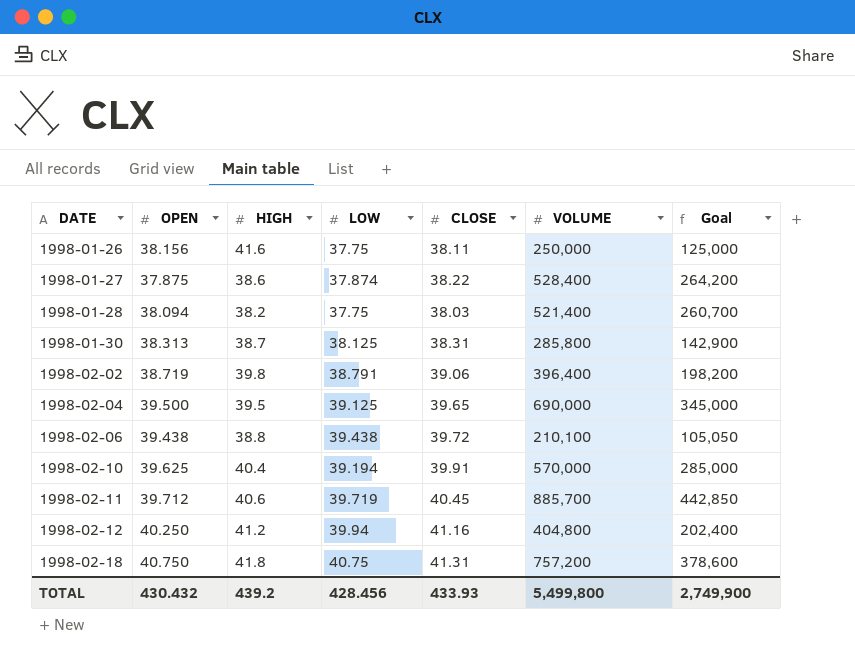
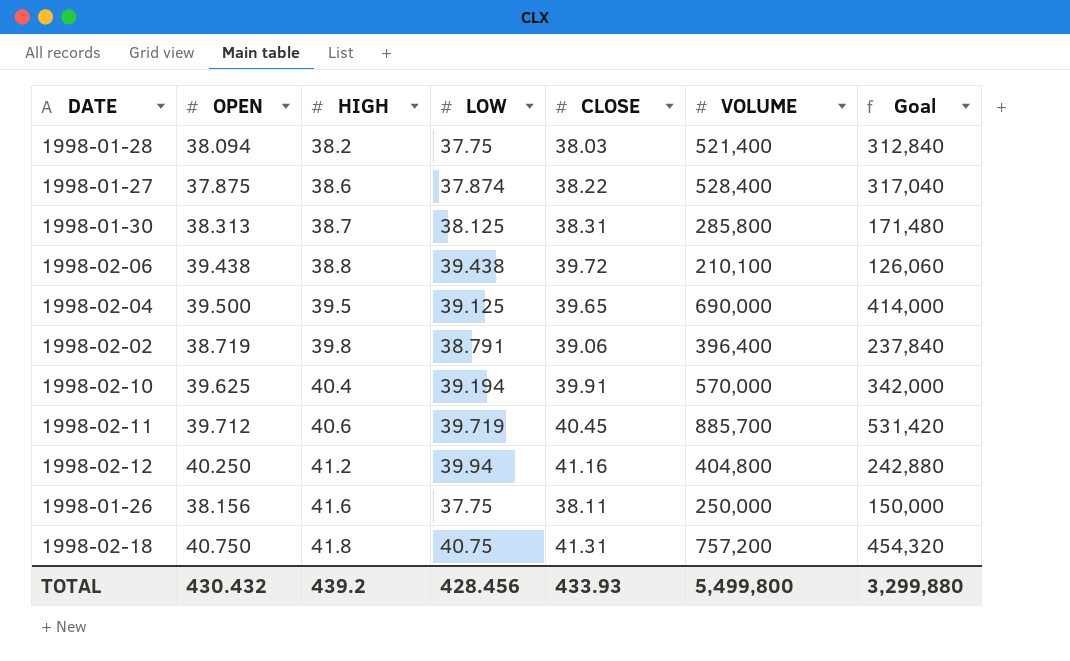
row order: DATE ascending -> HIGH ascending
column Goal | formula: [VOLUME] * 0.5 -> [VOLUME] * 0.6
TOTAL | Goal: 2,749,900 -> 3,299,880

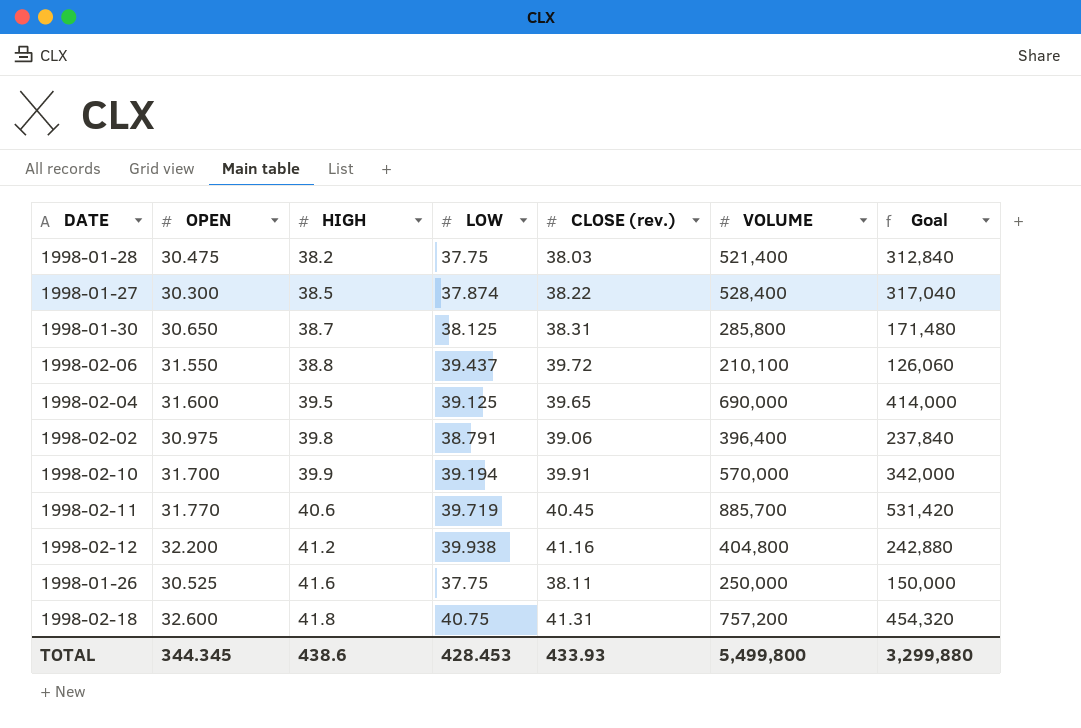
column name: CLOSE -> CLOSE (rev.)
1998-01-28 | OPEN: 38.094 -> 30.475
1998-01-27 | OPEN: 37.875 -> 30.300
1998-01-27 | HIGH: 38.6 -> 38.5
1998-01-30 | OPEN: 38.313 -> 30.650
1998-02-06 | OPEN: 39.438 -> 31.550
1998-02-06 | LOW: 39.438 -> 39.437
1998-02-04 | OPEN: 39.500 -> 31.600
1998-02-02 | OPEN: 38.719 -> 30.975
1998-02-10 | OPEN: 39.625 -> 31.700
1998-02-10 | HIGH: 40.4 -> 39.9
1998-02-11 | OPEN: 39.712 -> 31.770
1998-02-12 | OPEN: 40.250 -> 32.200
1998-02-12 | LOW: 39.94 -> 39.938
1998-01-26 | OPEN: 38.156 -> 30.525
1998-02-18 | OPEN: 40.750 -> 32.600
TOTAL | OPEN: 430.432 -> 344.345
TOTAL | HIGH: 439.2 -> 438.6
TOTAL | LOW: 428.456 -> 428.453

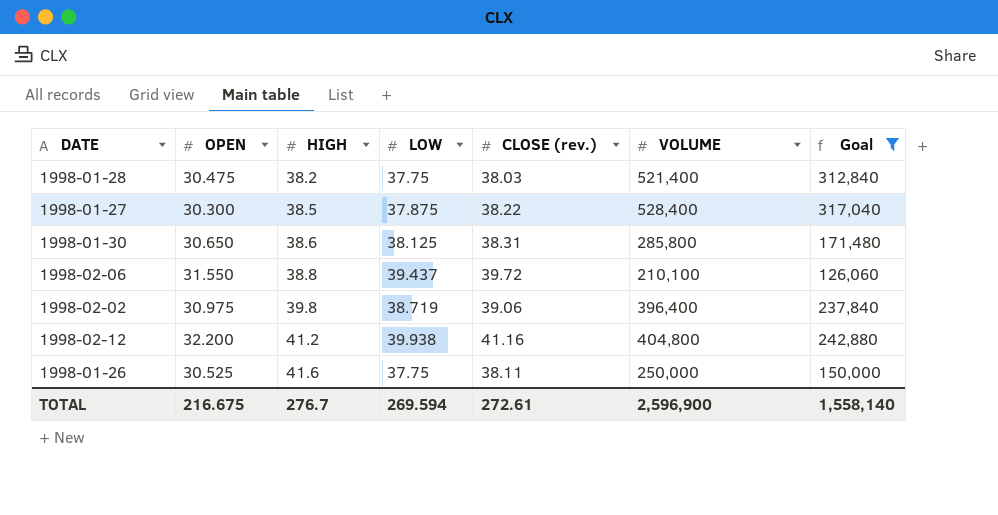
filter: none -> Goal <= 317,040
1998-01-27 | LOW: 37.874 -> 37.875
1998-01-30 | HIGH: 38.7 -> 38.6
1998-02-02 | LOW: 38.791 -> 38.719
TOTAL | OPEN: 344.345 -> 216.675
TOTAL | HIGH: 438.6 -> 276.7
TOTAL | LOW: 428.453 -> 269.594
TOTAL | CLOSE (rev.): 433.93 -> 272.61
TOTAL | VOLUME: 5,499,800 -> 2,596,900
TOTAL | Goal: 3,299,880 -> 1,558,140

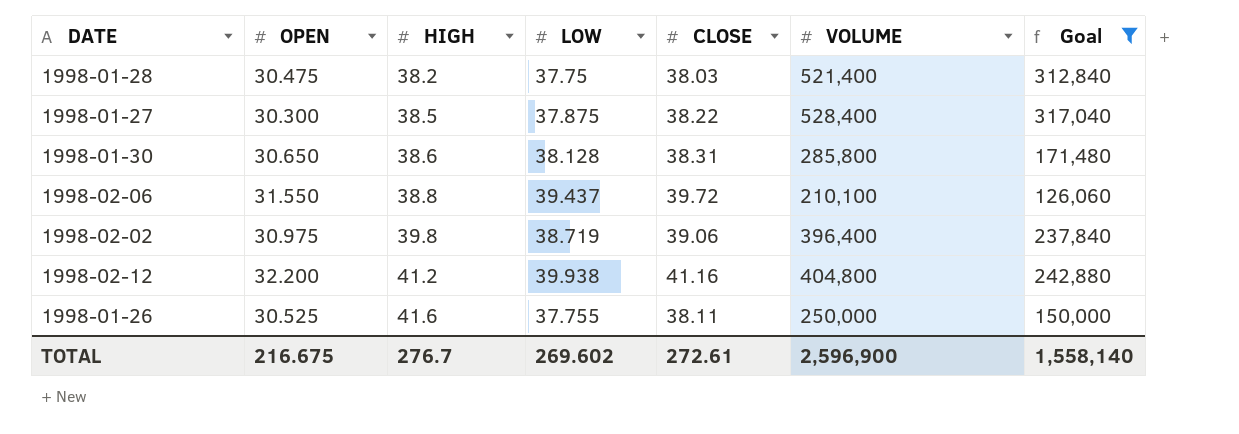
column name: CLOSE (rev.) -> CLOSE
1998-01-30 | LOW: 38.125 -> 38.128
1998-01-26 | LOW: 37.75 -> 37.755
TOTAL | LOW: 269.594 -> 269.602

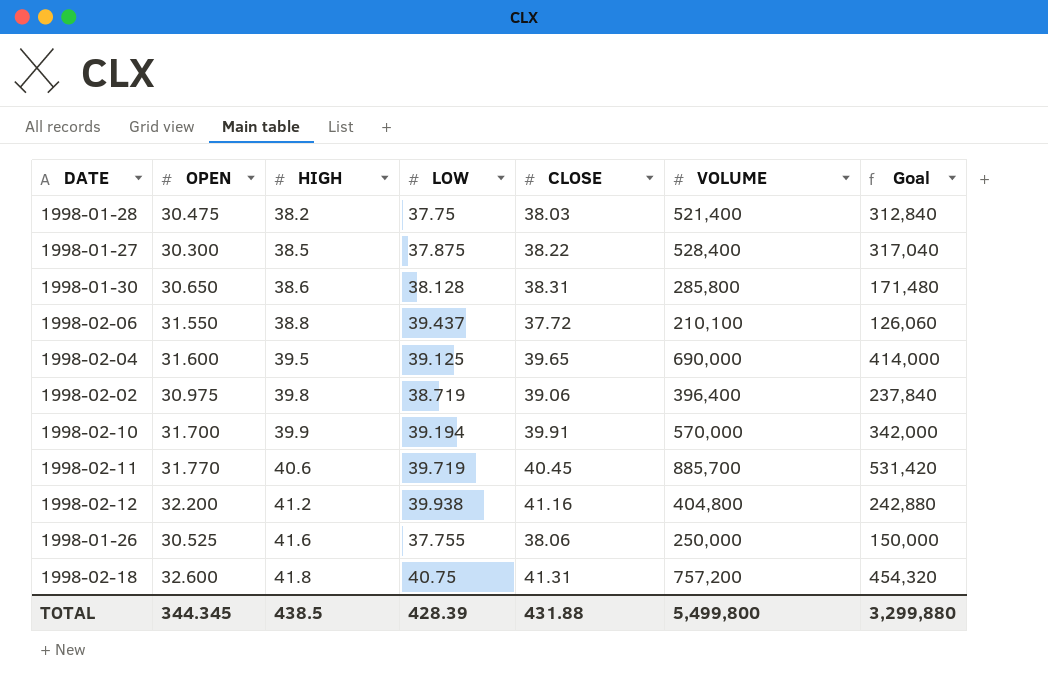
filter: Goal <= 317,040 -> none
1998-02-06 | CLOSE: 39.72 -> 37.72
1998-01-26 | CLOSE: 38.11 -> 38.06
TOTAL | OPEN: 216.675 -> 344.345
TOTAL | HIGH: 276.7 -> 438.5
TOTAL | LOW: 269.602 -> 428.39
TOTAL | CLOSE: 272.61 -> 431.88
TOTAL | VOLUME: 2,596,900 -> 5,499,800
TOTAL | Goal: 1,558,140 -> 3,299,880

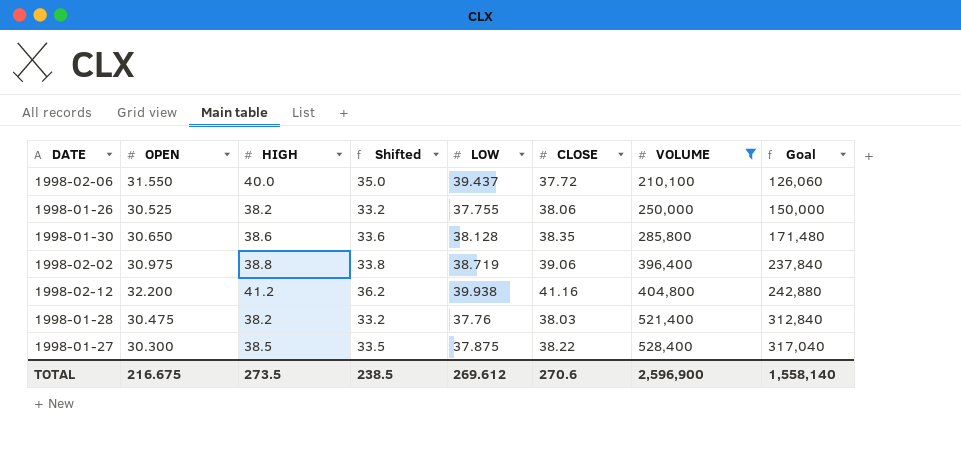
filter: none -> VOLUME <= 528,400
row order: HIGH ascending -> VOLUME ascending
column Shifted | formula: none -> [HIGH] - 5
1998-02-06 | HIGH: 38.8 -> 40.0
1998-01-26 | HIGH: 41.6 -> 38.2
1998-01-30 | CLOSE: 38.31 -> 38.35
1998-02-02 | HIGH: 39.8 -> 38.8
1998-01-28 | LOW: 37.75 -> 37.76
TOTAL | OPEN: 344.345 -> 216.675
TOTAL | HIGH: 438.5 -> 273.5
TOTAL | LOW: 428.39 -> 269.612
TOTAL | CLOSE: 431.88 -> 270.6
TOTAL | VOLUME: 5,499,800 -> 2,596,900
TOTAL | Goal: 3,299,880 -> 1,558,140

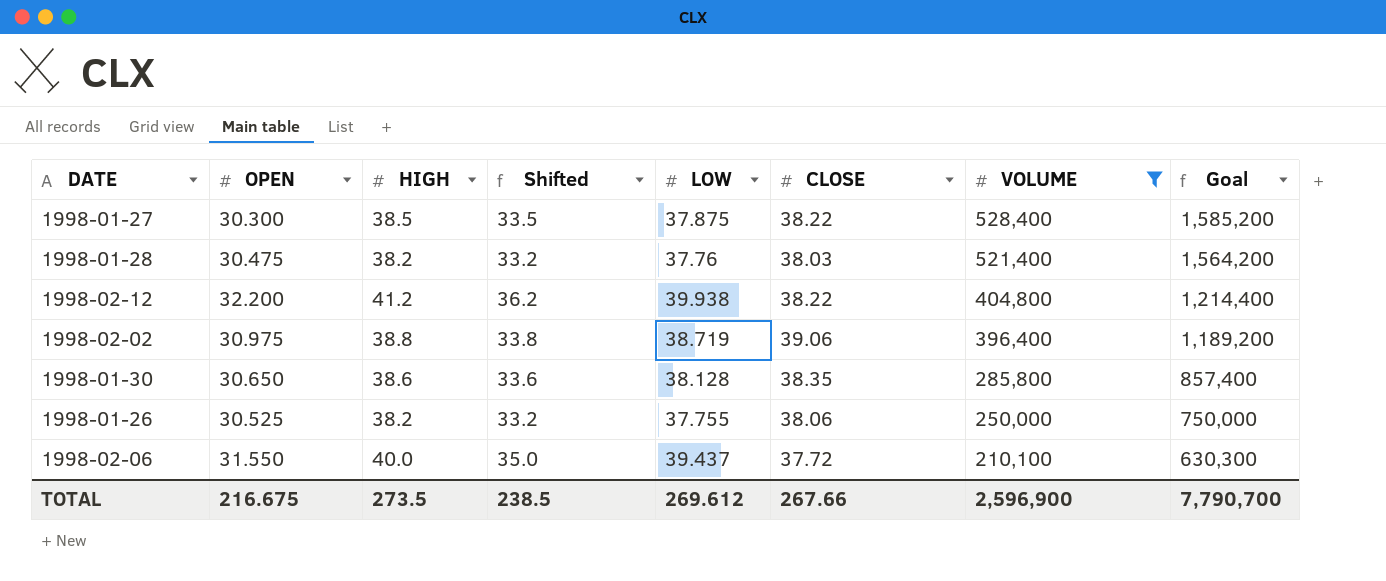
row order: VOLUME ascending -> VOLUME descending
column Goal | formula: [VOLUME] * 0.6 -> [VOLUME] * 3
1998-02-12 | CLOSE: 41.16 -> 38.22
TOTAL | CLOSE: 270.6 -> 267.66
TOTAL | Goal: 1,558,140 -> 7,790,700

